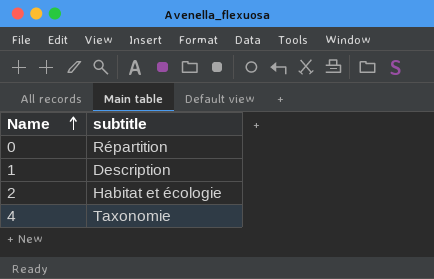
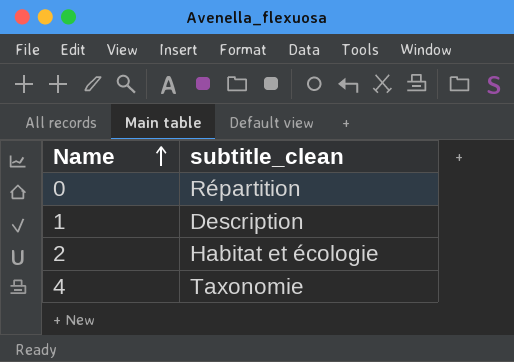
column name: subtitle -> subtitle_clean

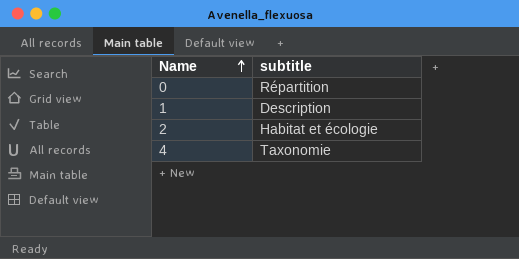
column name: subtitle_clean -> subtitle

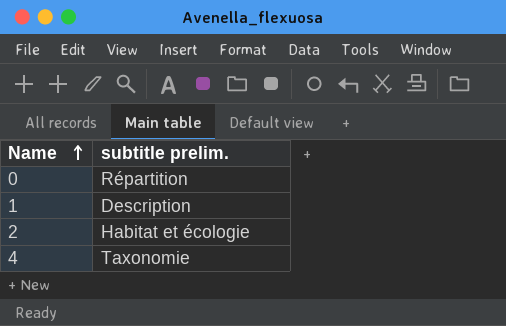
column name: subtitle -> subtitle prelim.

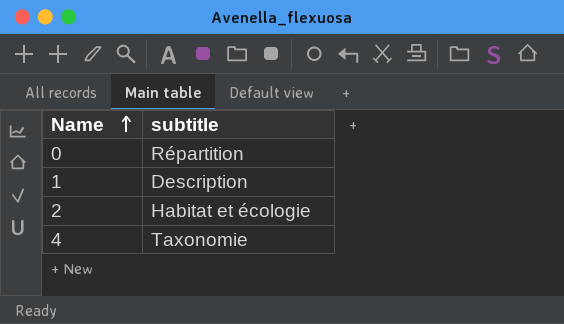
column name: subtitle prelim. -> subtitle

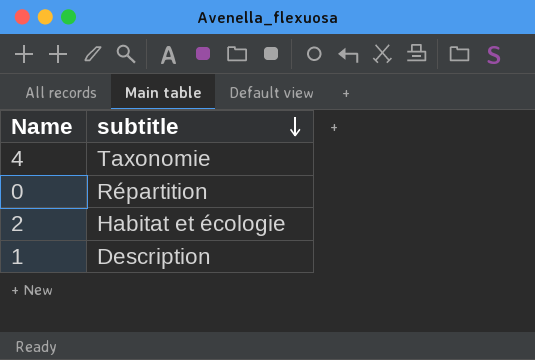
row order: Name ascending -> subtitle descending

